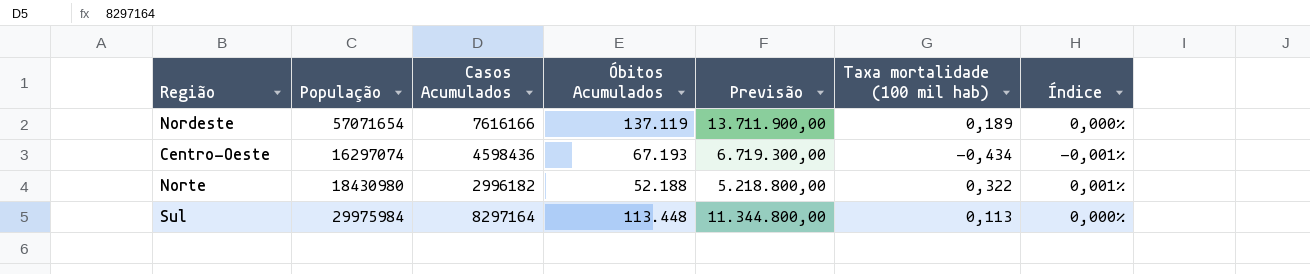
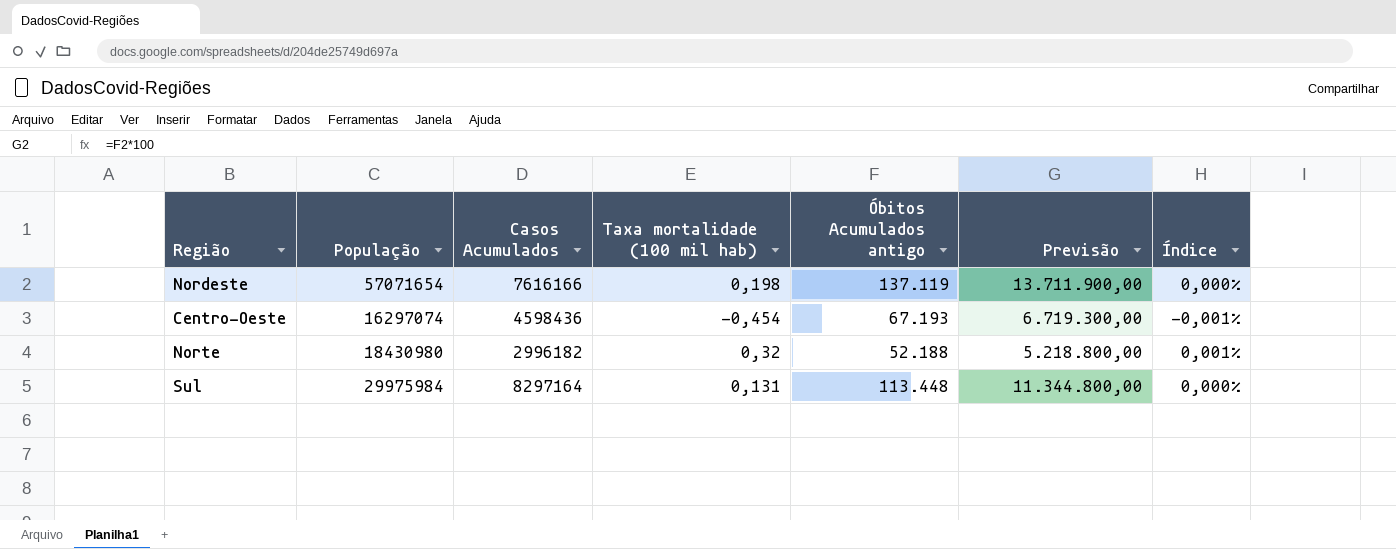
column Taxa mortalidade (100 mil hab) | position: 6 -> 4
column name: Óbitos Acumulados -> Óbitos Acumulados antigo
Nordeste | Taxa mortalidade (100 mil hab): 0,189 -> 0,198
Centro-Oeste | Taxa mortalidade (100 mil hab): -0,434 -> -0,454
Norte | Taxa mortalidade (100 mil hab): 0,322 -> 0,32
Sul | Taxa mortalidade (100 mil hab): 0,113 -> 0,131

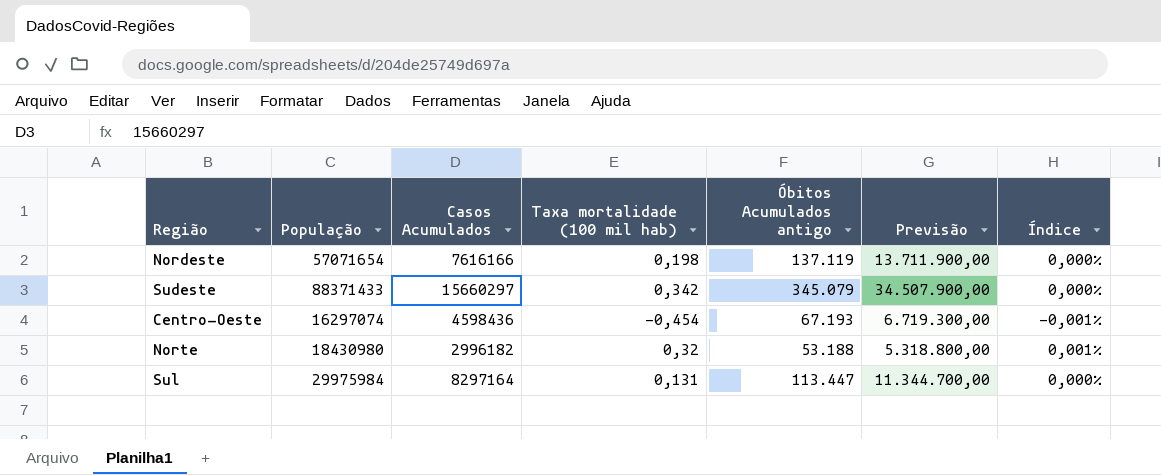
row Sudeste: none -> 88371433 | 15660297 | 0,342 | 345.079 | 34.507.900,00 | 0,000%
Norte | Óbitos Acumulados antigo: 52.188 -> 53.188
Norte | Previsão: 5.218.800,00 -> 5.318.800,00
Sul | Óbitos Acumulados antigo: 113.448 -> 113.447
Sul | Previsão: 11.344.800,00 -> 11.344.700,00

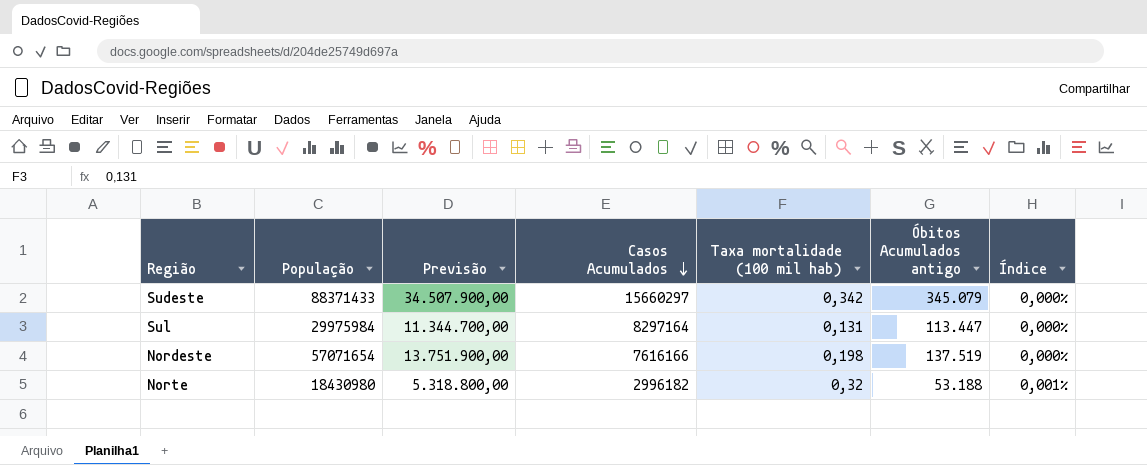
row order: none -> Casos Acumulados descending
column Previsão | position: 6 -> 3
row Centro-Oeste: 16297074 | 4598436 | -0,454 | 67.193 | 6.719.300,00 | -0,001% -> none
Nordeste | Previsão: 13.711.900,00 -> 13.751.900,00
Nordeste | Óbitos Acumulados antigo: 137.119 -> 137.519

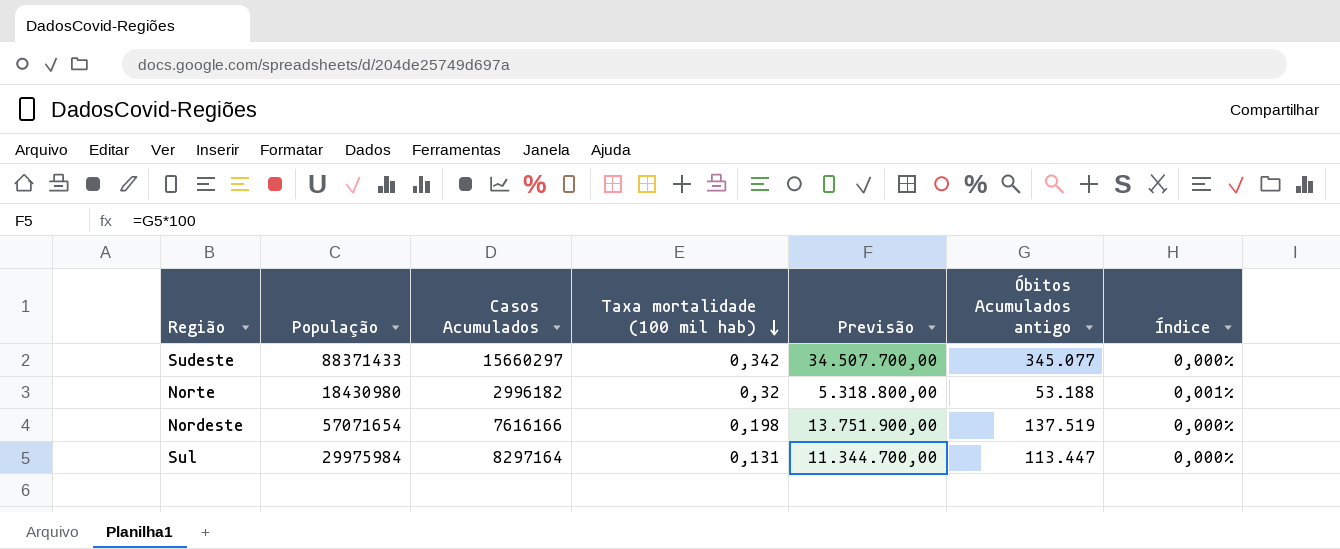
row order: Casos Acumulados descending -> Taxa mortalidade (100 mil hab) descending
column Previsão | position: 3 -> 5
Sudeste | Previsão: 34.507.900,00 -> 34.507.700,00
Sudeste | Óbitos Acumulados antigo: 345.079 -> 345.077

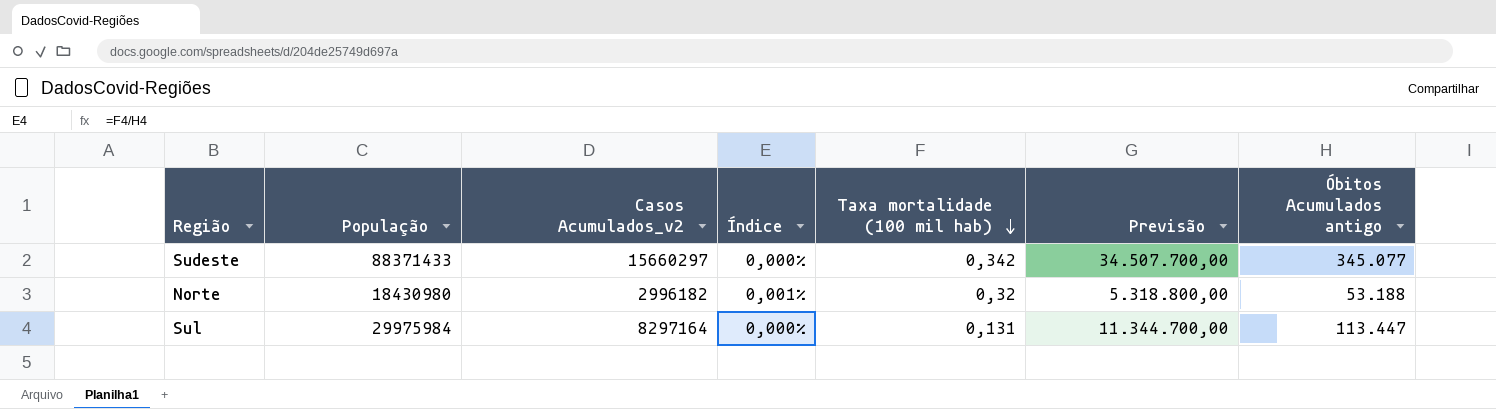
column name: Casos Acumulados -> Casos Acumulados_v2
column Índice | position: 7 -> 4
row Nordeste: 57071654 | 7616166 | 0,198 | 13.751.900,00 | 137.519 | 0,000% -> none

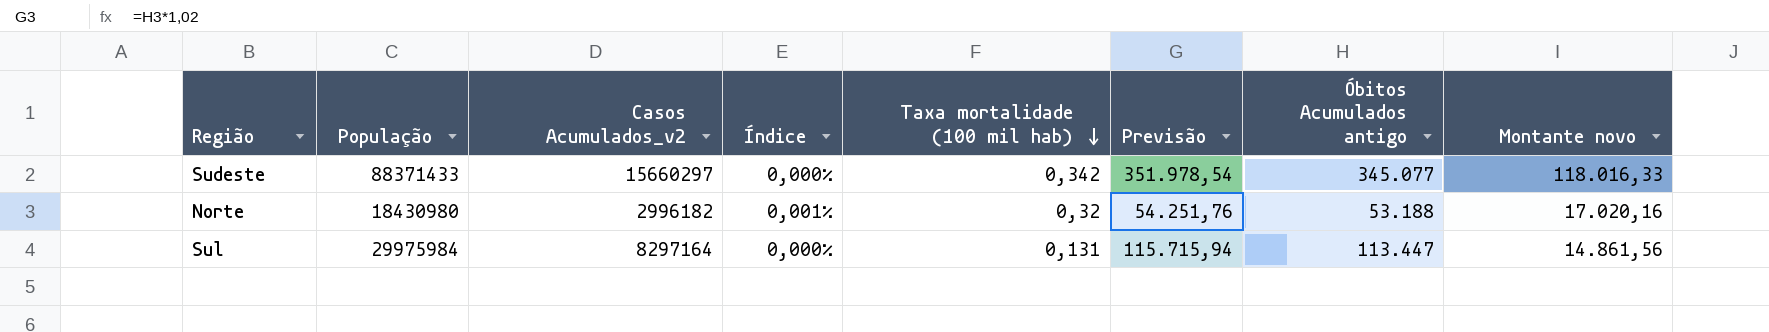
column Previsão | formula: [Óbitos Acumulados antigo] * 100 -> [Óbitos Acumulados antigo] * 1,02
column Montante novo | formula: none -> [Taxa mortalidade (100 mil hab)] * [Óbitos Acumulados antigo]

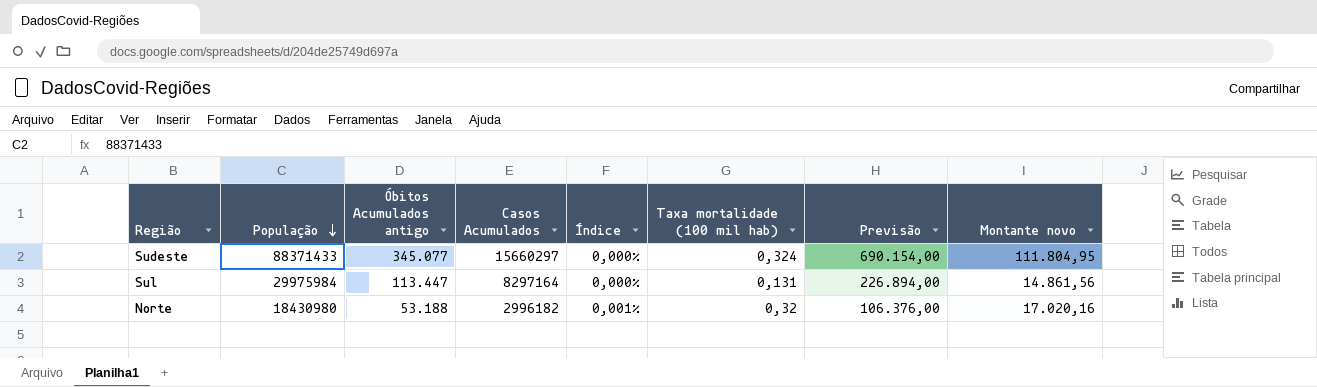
row order: Taxa mortalidade (100 mil hab) descending -> População descending
column Óbitos Acumulados antigo | position: 7 -> 3
column name: Casos Acumulados_v2 -> Casos Acumulados
column Previsão | formula: [Óbitos Acumulados antigo] * 1,02 -> [Óbitos Acumulados antigo] * 2
Sudeste | Taxa mortalidade (100 mil hab): 0,342 -> 0,324
Sudeste | Montante novo: 118.016,33 -> 111.804,95

